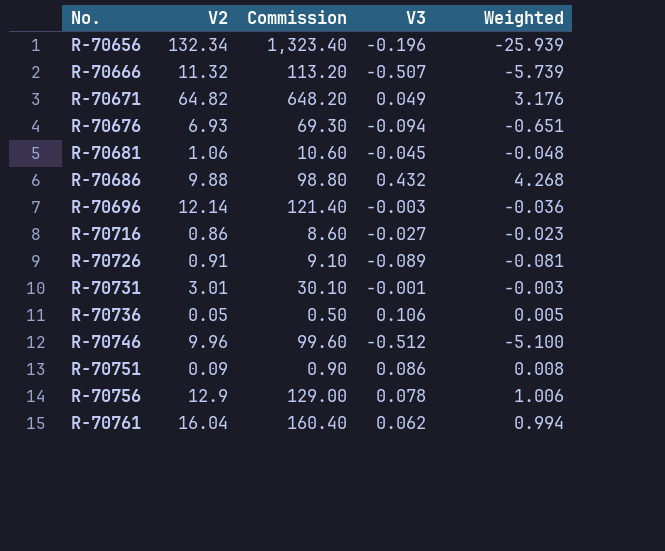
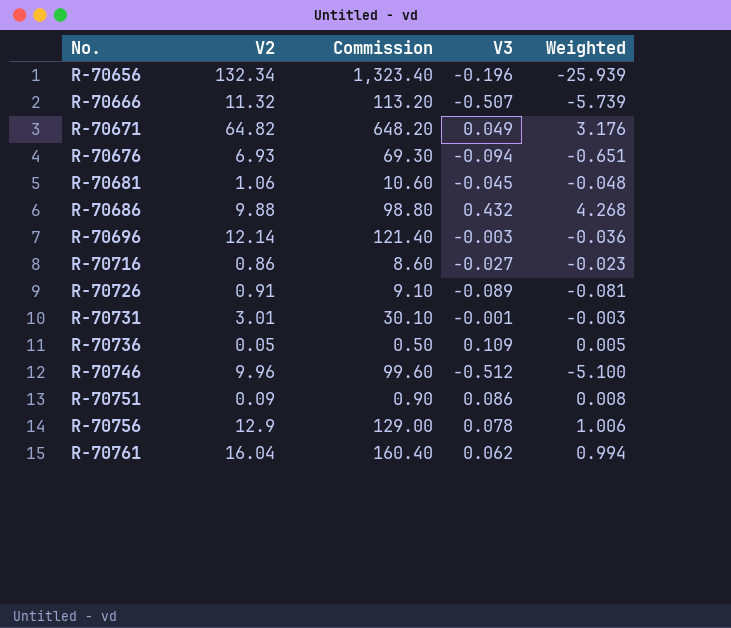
R-70736 | V3: 0.106 -> 0.109

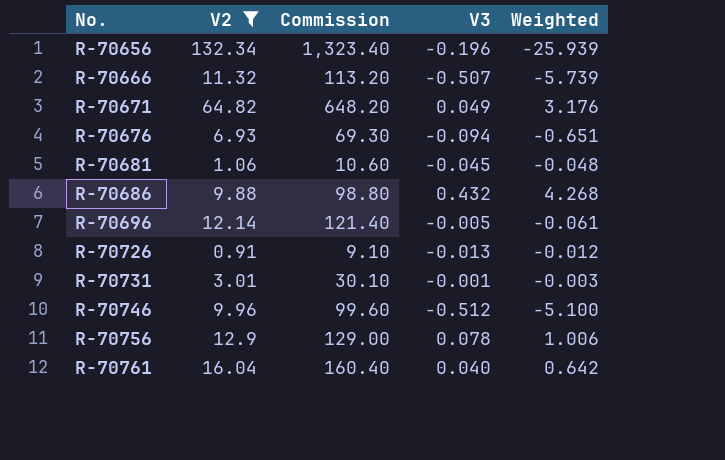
filter: none -> V2 >= 0.91
R-70696 | V3: -0.003 -> -0.005
R-70696 | Weighted: -0.036 -> -0.061
R-70726 | V3: -0.089 -> -0.013
R-70726 | Weighted: -0.081 -> -0.012
R-70761 | V3: 0.062 -> 0.040
R-70761 | Weighted: 0.994 -> 0.642

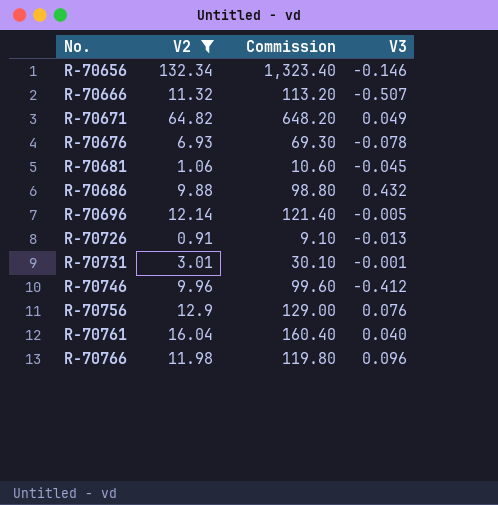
column Weighted | formula: [V2] * [V3] -> none
R-70656 | V3: -0.196 -> -0.146
R-70676 | V3: -0.094 -> -0.078
R-70746 | V3: -0.512 -> -0.412
R-70756 | V3: 0.078 -> 0.076
row R-70766: none -> 11.98 | 119.80 | 0.096

